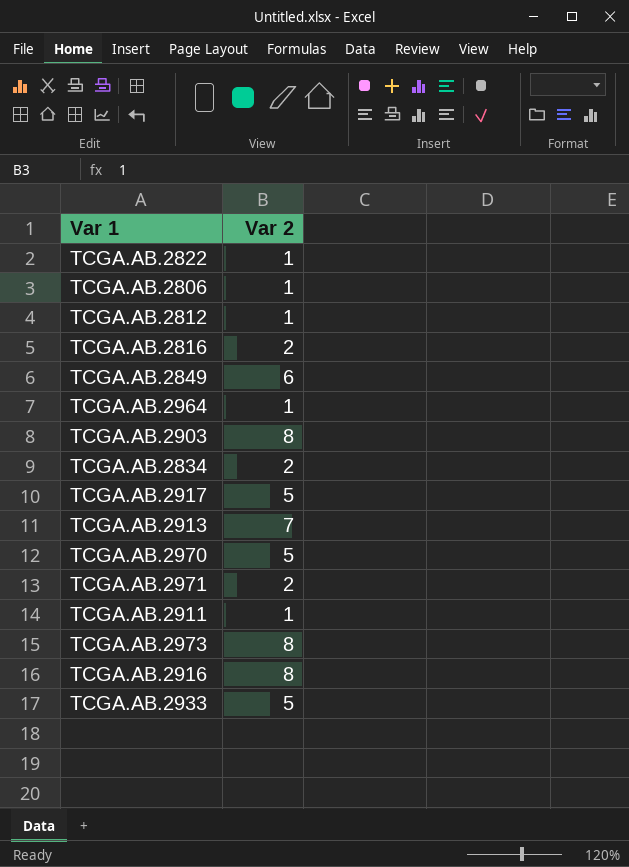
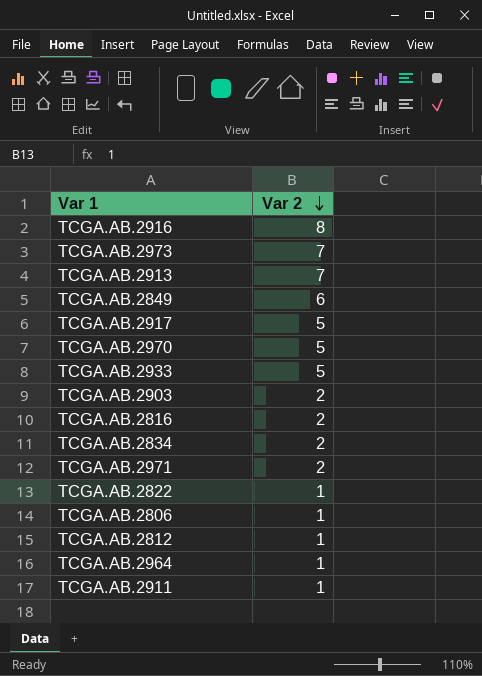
row order: none -> Var 2 descending
TCGA.AB.2973 | Var 2: 8 -> 7
TCGA.AB.2903 | Var 2: 8 -> 2

